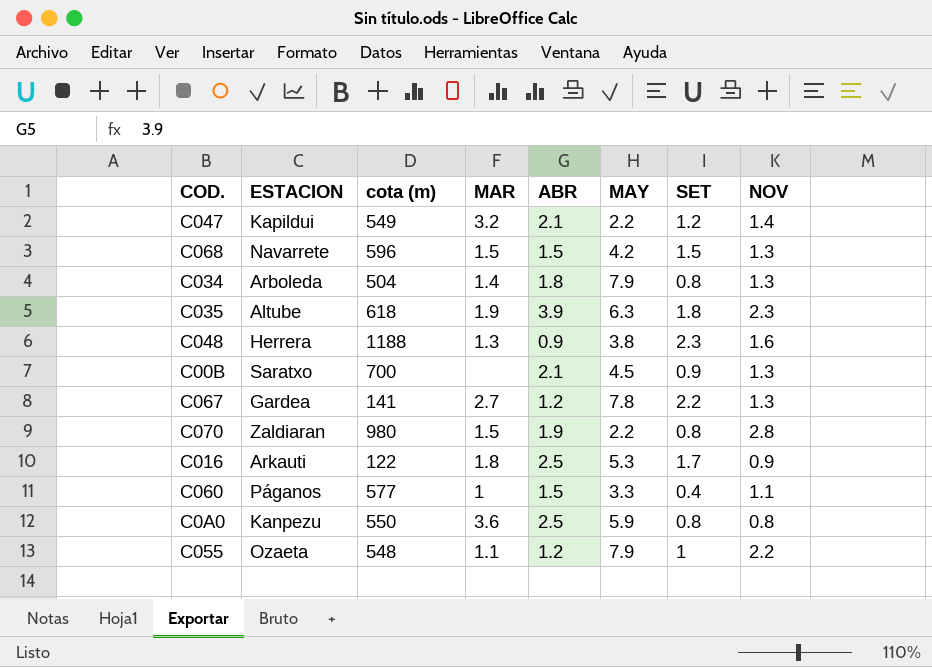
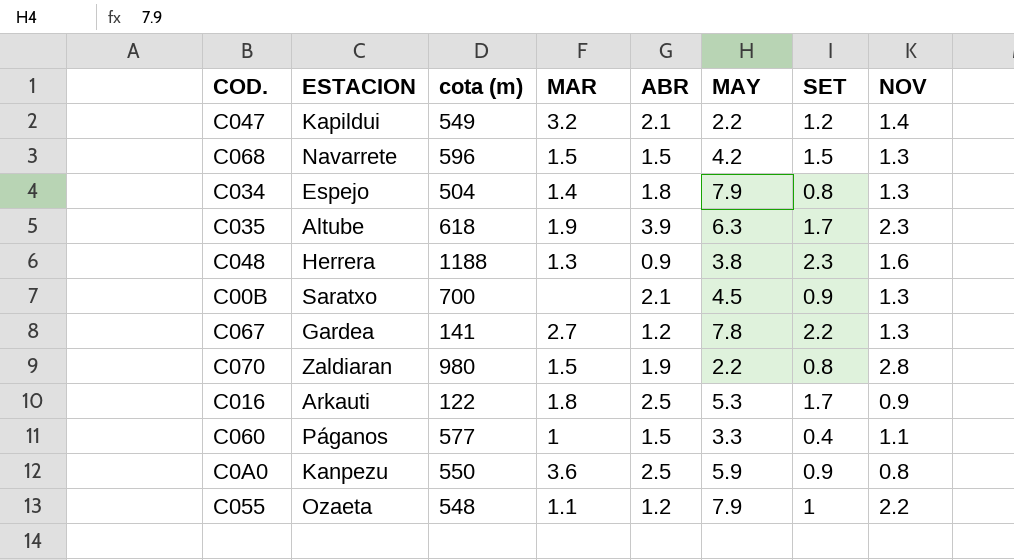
C034 | ESTACION: Arboleda -> Espejo
C035 | SET: 1.8 -> 1.7
C0A0 | SET: 0.8 -> 0.9

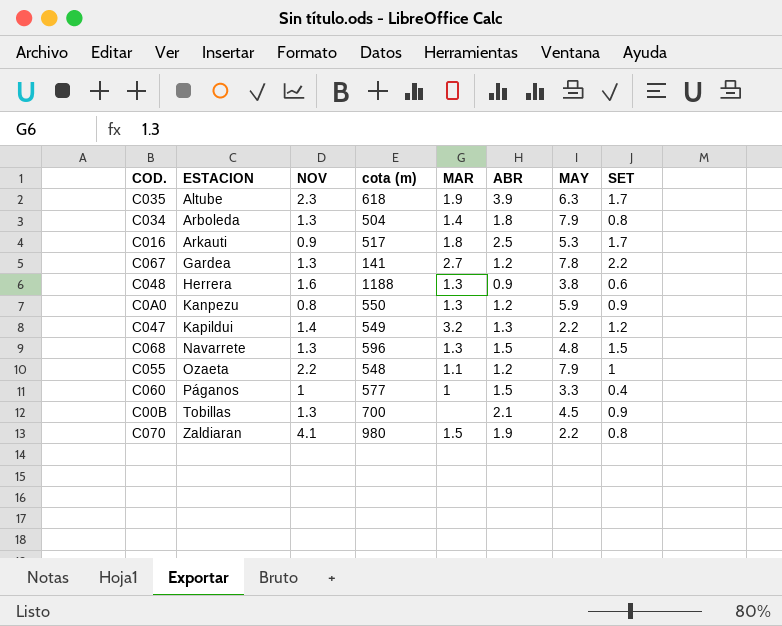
row order: none -> ESTACION ascending
column NOV | position: 8 -> 3
C034 | ESTACION: Espejo -> Arboleda
C016 | cota (m): 122 -> 517
C048 | SET: 2.3 -> 0.6
C0A0 | MAR: 3.6 -> 1.3
C0A0 | ABR: 2.5 -> 1.2
C047 | ABR: 2.1 -> 1.3
C068 | MAR: 1.5 -> 1.3
C068 | MAY: 4.2 -> 4.8
C060 | NOV: 1.1 -> 1
C00B | ESTACION: Saratxo -> Tobillas
C070 | NOV: 2.8 -> 4.1

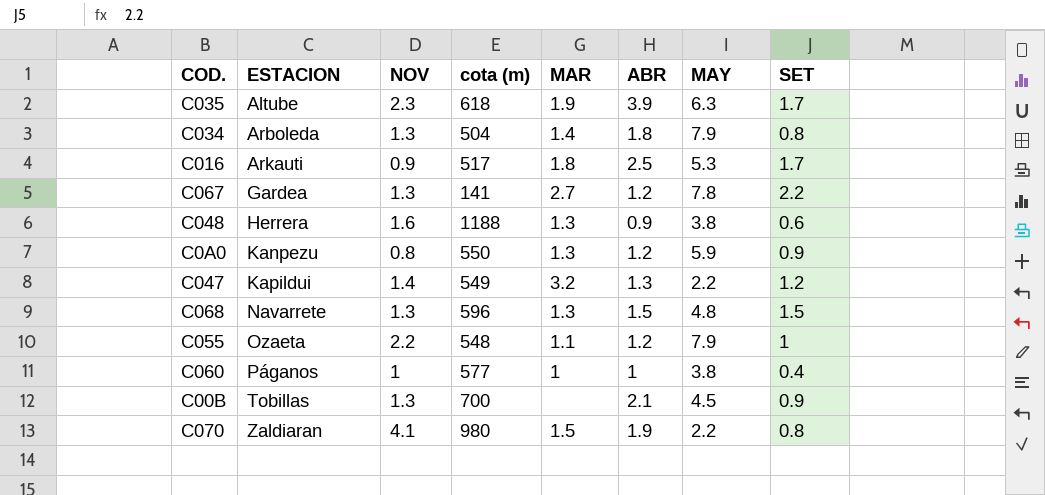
C060 | ABR: 1.5 -> 1
C060 | MAY: 3.3 -> 3.8

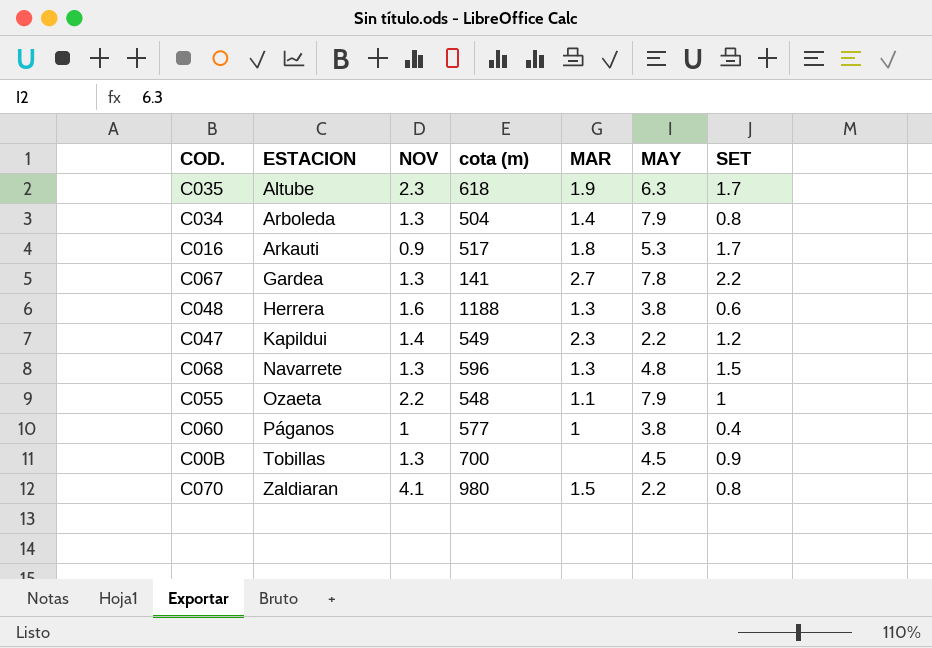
column ABR | position: 6 -> none
row C0A0: Kanpezu | 0.8 | 550 | 1.3 | 1.2 | 5.9 | 0.9 -> none
C047 | MAR: 3.2 -> 2.3

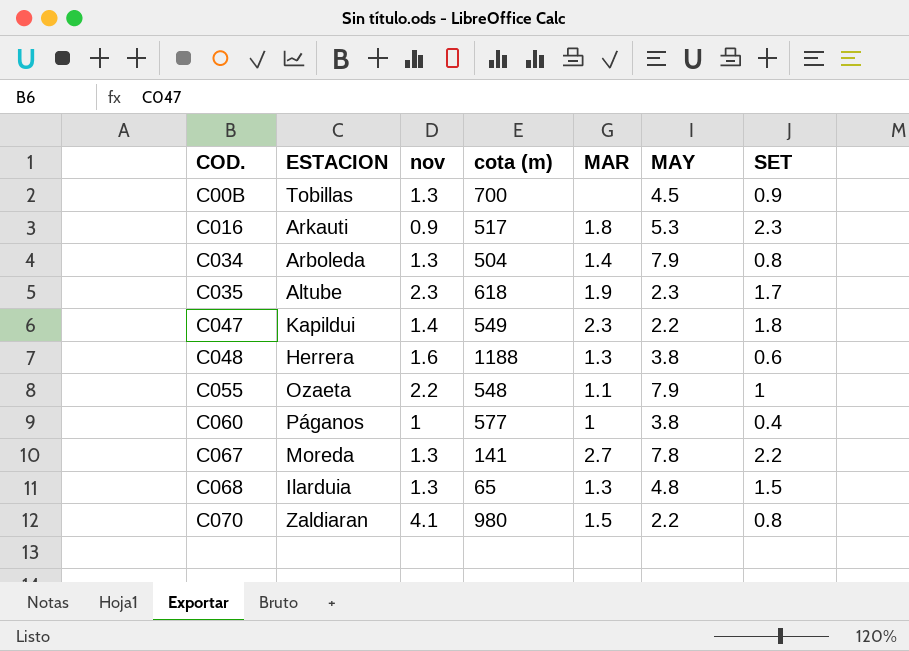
row order: ESTACION ascending -> COD. ascending
column name: NOV -> nov
C016 | SET: 1.7 -> 2.3
C035 | MAY: 6.3 -> 2.3
C047 | SET: 1.2 -> 1.8
C067 | ESTACION: Gardea -> Moreda
C068 | ESTACION: Navarrete -> Ilarduia
C068 | cota (m): 596 -> 65

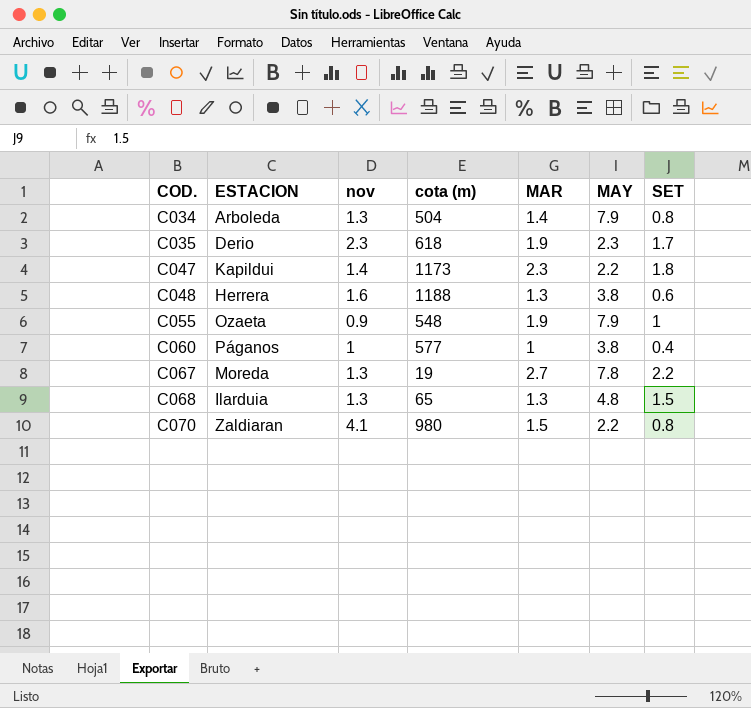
row C00B: Tobillas | 1.3 | 700 | none | 4.5 | 0.9 -> none
row C016: Arkauti | 0.9 | 517 | 1.8 | 5.3 | 2.3 -> none
C035 | ESTACION: Altube -> Derio
C047 | cota (m): 549 -> 1173
C055 | nov: 2.2 -> 0.9
C055 | MAR: 1.1 -> 1.9
C067 | cota (m): 141 -> 19

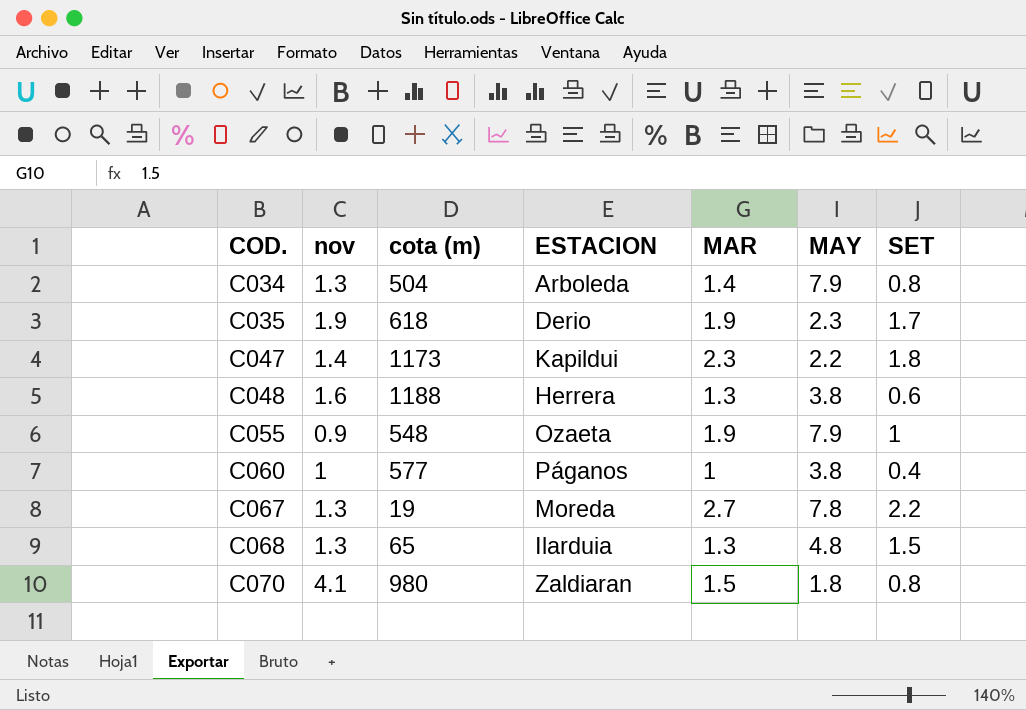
column ESTACION | position: 2 -> 4
C035 | nov: 2.3 -> 1.9
C070 | MAY: 2.2 -> 1.8

